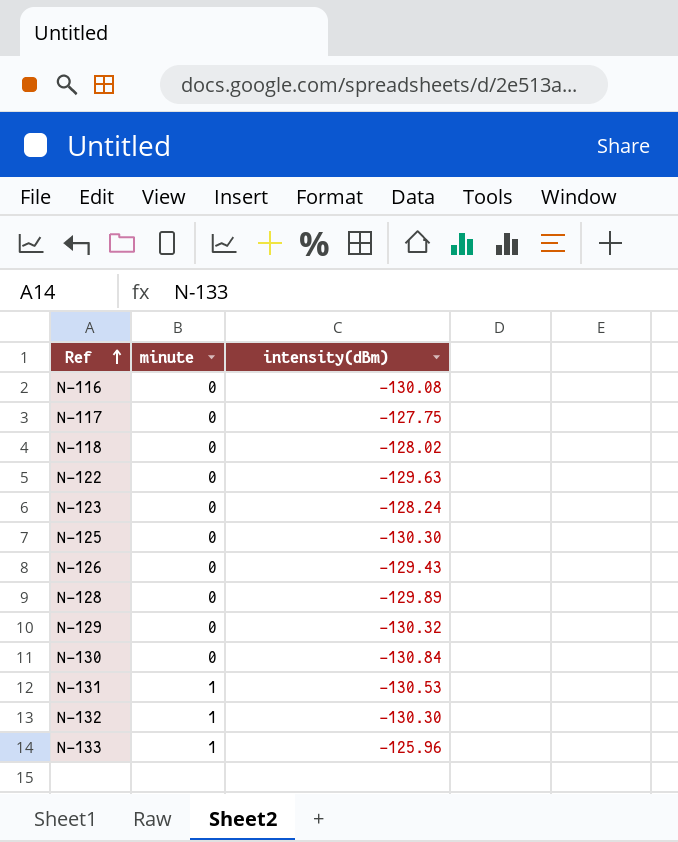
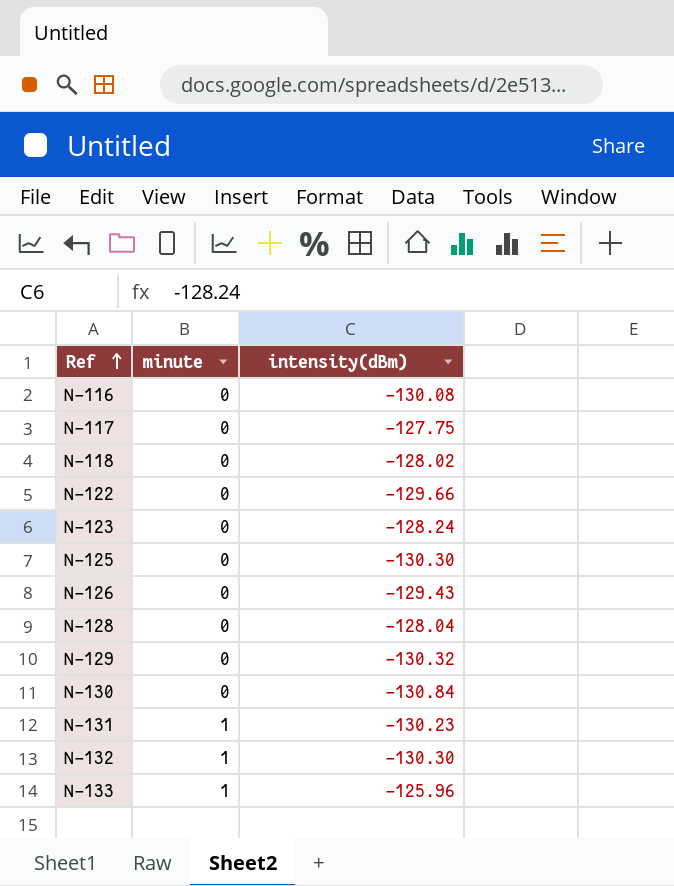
N-122 | intensity(dBm): -129.63 -> -129.66
N-128 | intensity(dBm): -129.89 -> -128.04
N-131 | intensity(dBm): -130.53 -> -130.23

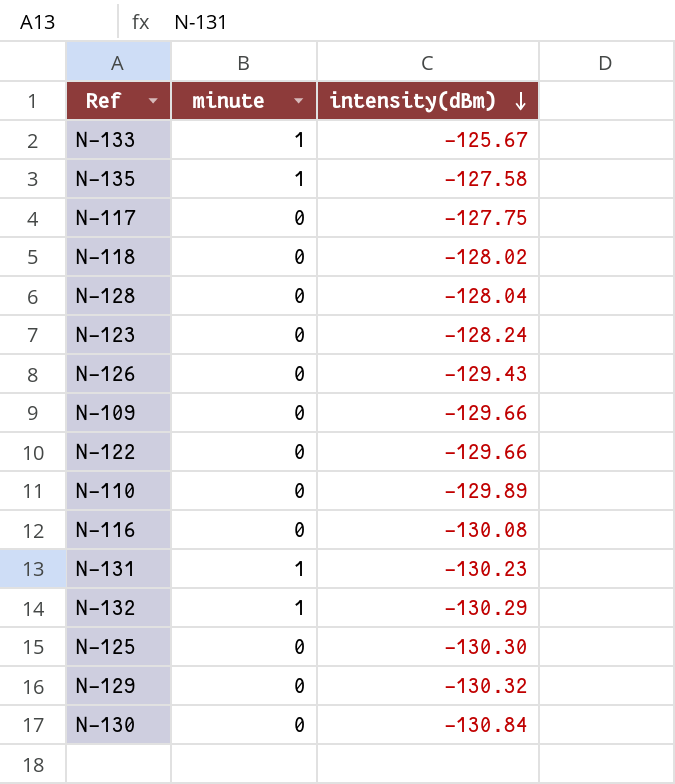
row order: Ref ascending -> intensity(dBm) descending
N-133 | intensity(dBm): -125.96 -> -125.67
row N-135: none -> 1 | -127.58
row N-109: none -> 0 | -129.66
row N-110: none -> 0 | -129.89
N-132 | intensity(dBm): -130.30 -> -130.29

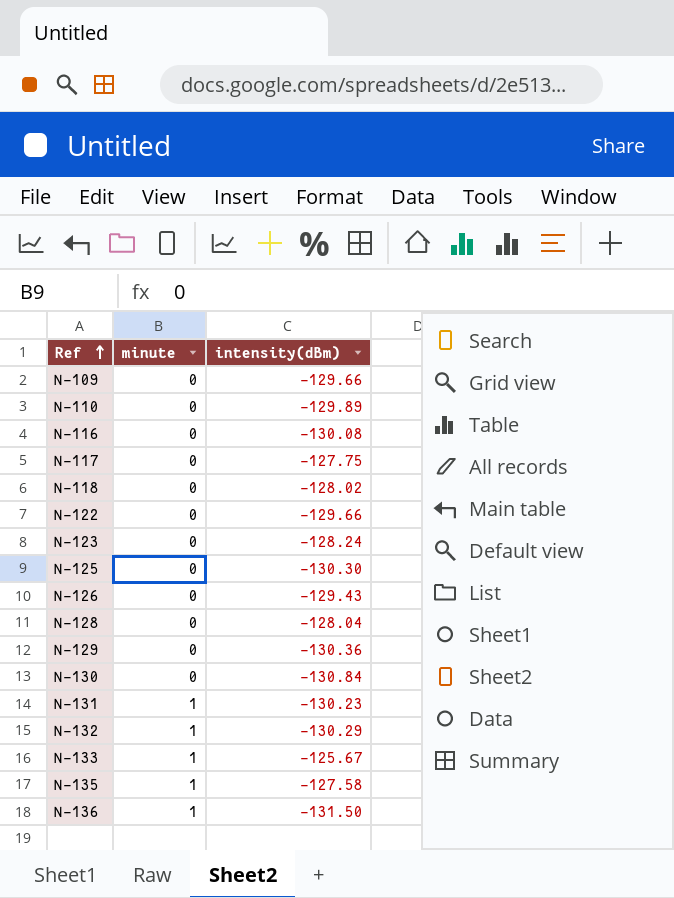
row order: intensity(dBm) descending -> Ref ascending
N-129 | intensity(dBm): -130.32 -> -130.36
row N-136: none -> 1 | -131.50

